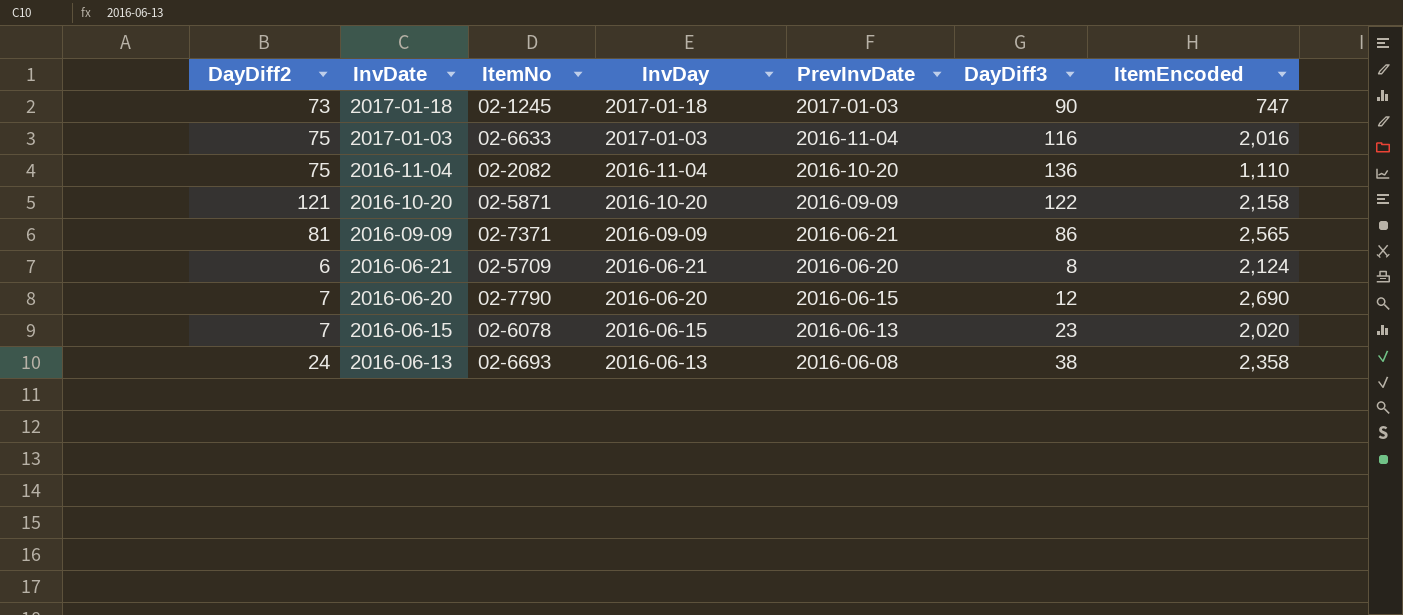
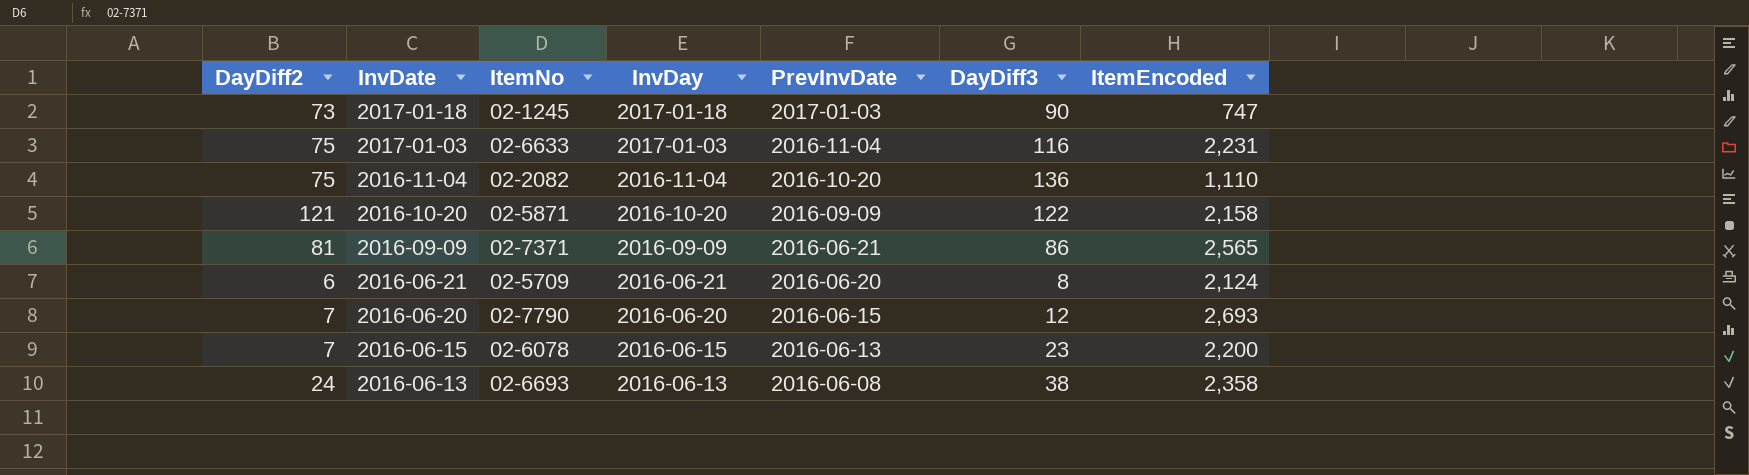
2017-01-03 | ItemEncoded: 2,016 -> 2,231
2016-06-20 | ItemEncoded: 2,690 -> 2,693
2016-06-15 | ItemEncoded: 2,020 -> 2,200

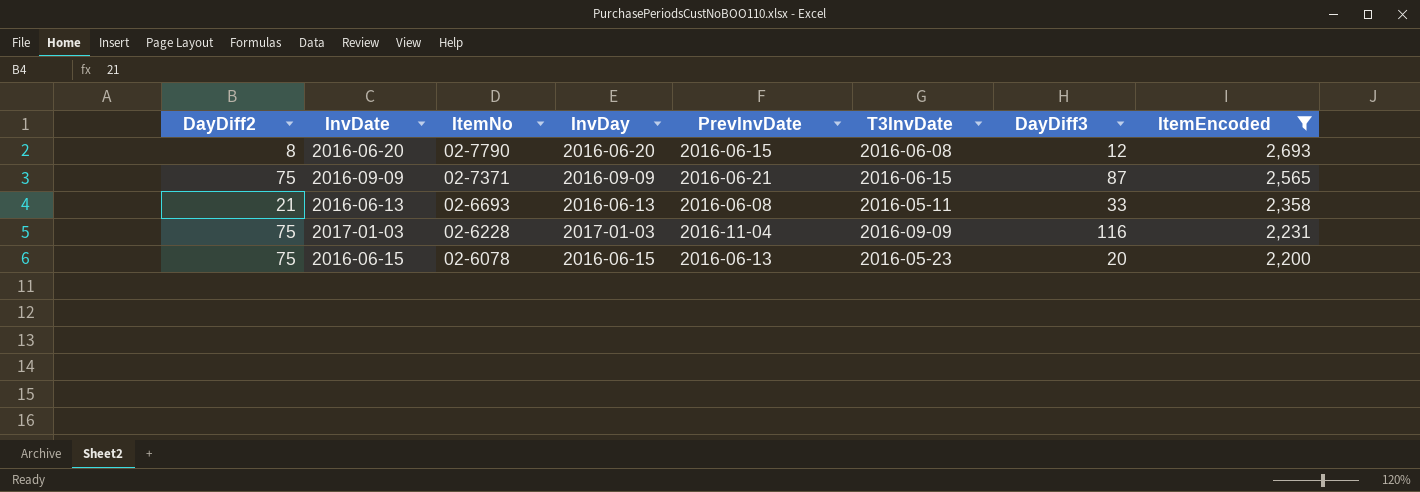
filter: none -> ItemEncoded >= 2,200
row order: InvDate descending -> ItemNo descending
column T3InvDate | position: none -> 6
2016-06-20 | DayDiff2: 7 -> 8
2016-09-09 | DayDiff2: 81 -> 75
2016-09-09 | DayDiff3: 86 -> 87
2016-06-13 | DayDiff2: 24 -> 21
2016-06-13 | DayDiff3: 38 -> 33
2017-01-03 | ItemNo: 02-6633 -> 02-6228
2016-06-15 | DayDiff2: 7 -> 75
2016-06-15 | DayDiff3: 23 -> 20

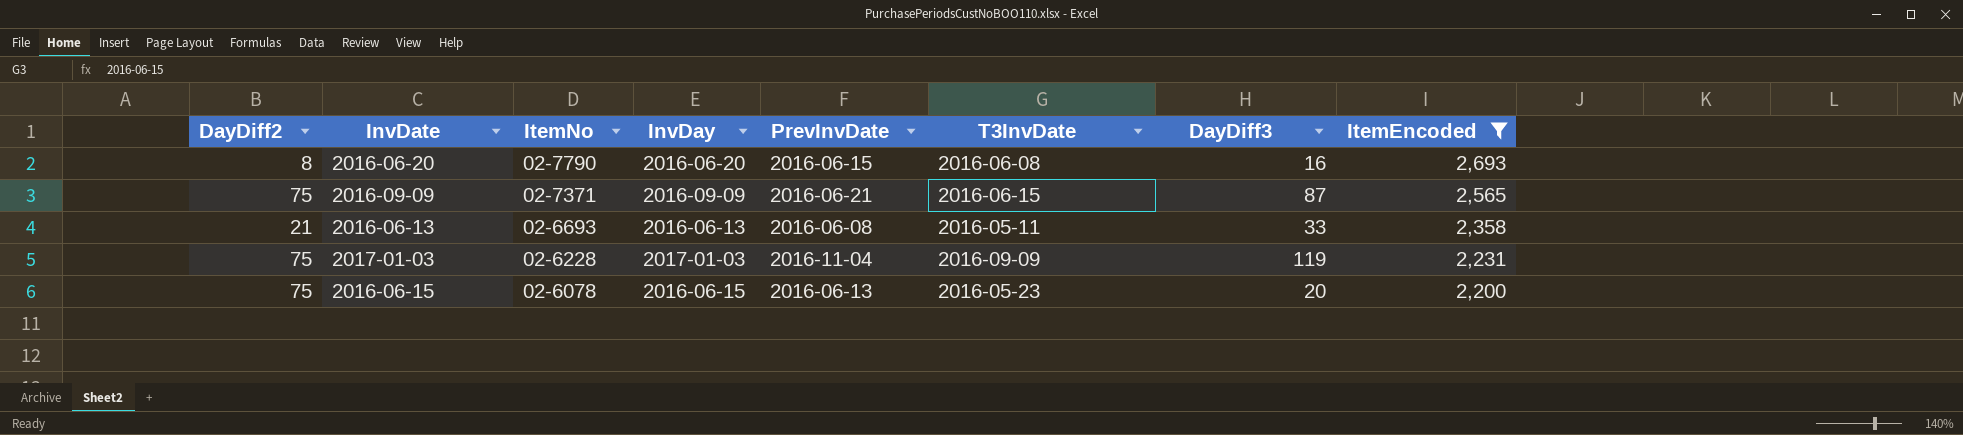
2016-06-20 | DayDiff3: 12 -> 16
2017-01-03 | DayDiff3: 116 -> 119

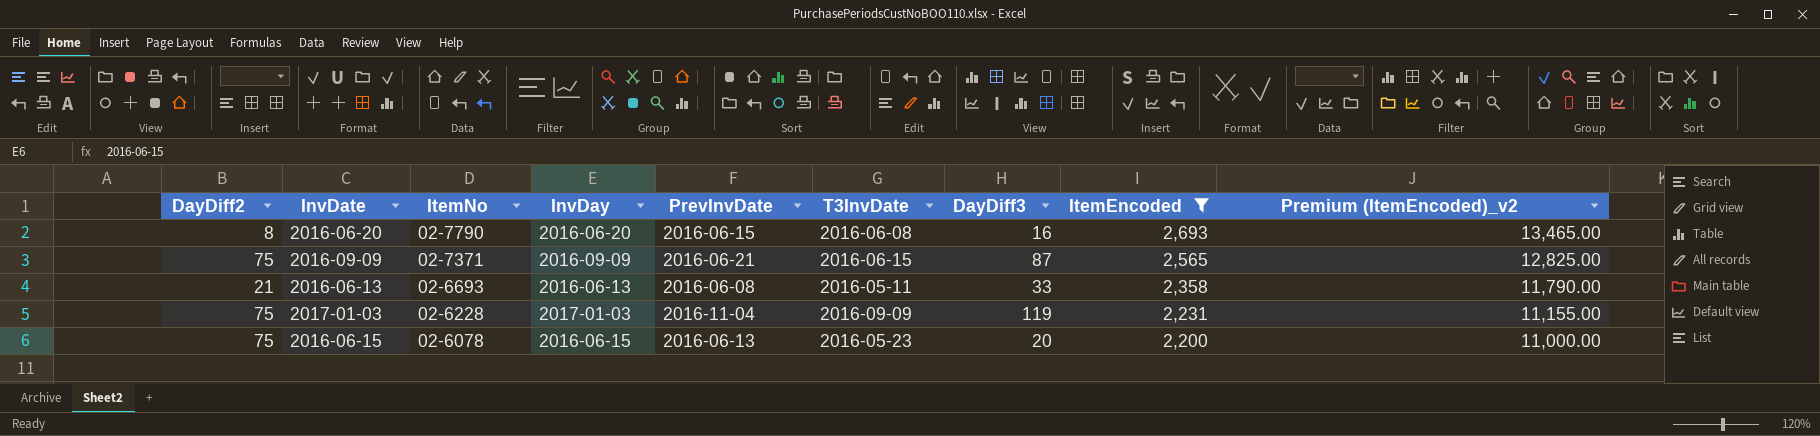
column Premium (ItemEncoded)_v2 | formula: none -> [ItemEncoded] * 5

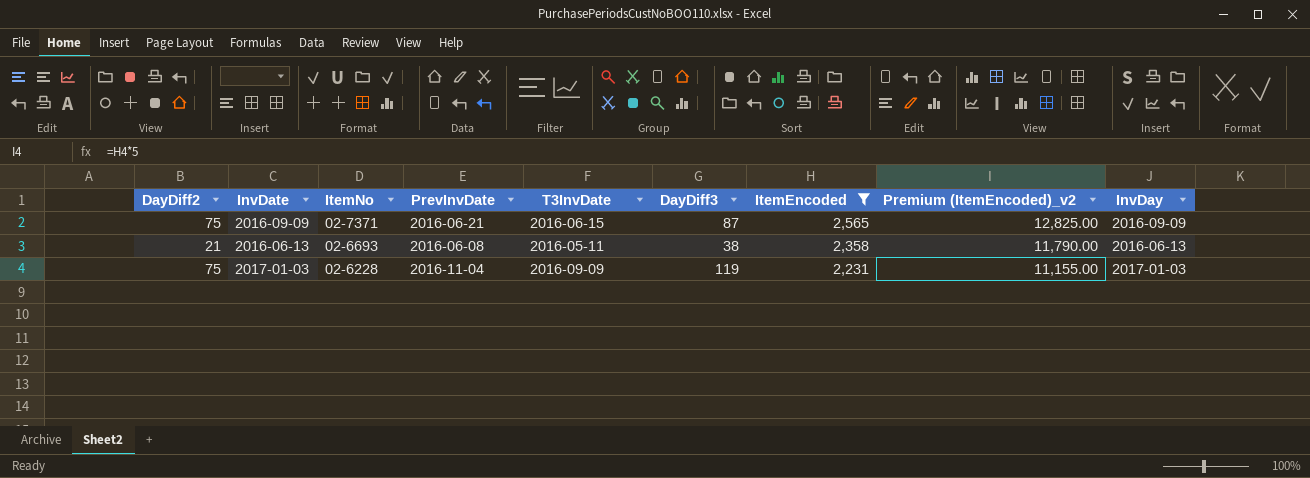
column InvDay | position: 4 -> 9
row 2016-06-20: 8 | 02-7790 | 2016-06-20 | 2016-06-15 | 2016-06-08 | 16 | 2,693 | 13,465.00 -> none
row 2016-06-15: 75 | 02-6078 | 2016-06-15 | 2016-06-13 | 2016-05-23 | 20 | 2,200 | 11,000.00 -> none
2016-06-13 | DayDiff3: 33 -> 38

